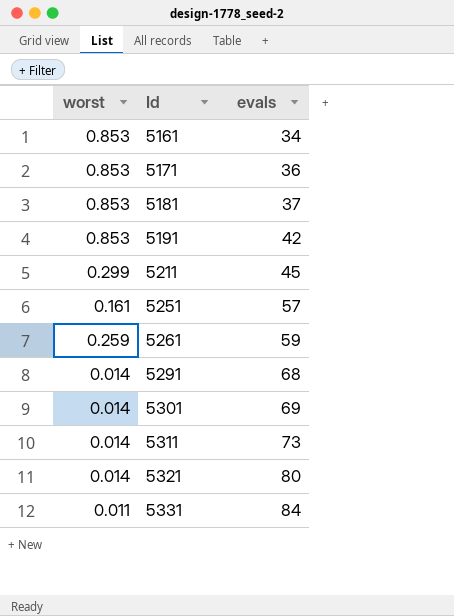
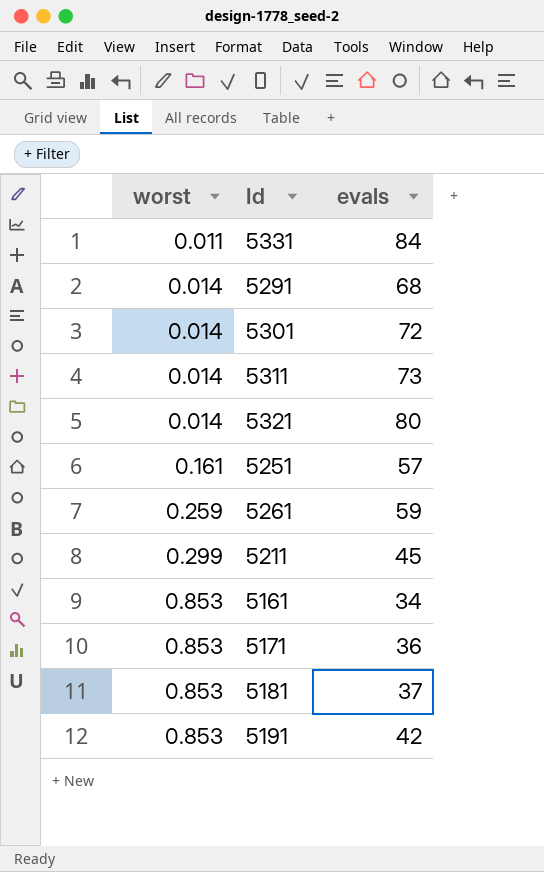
row order: Id ascending -> worst ascending
5301 | evals: 69 -> 72

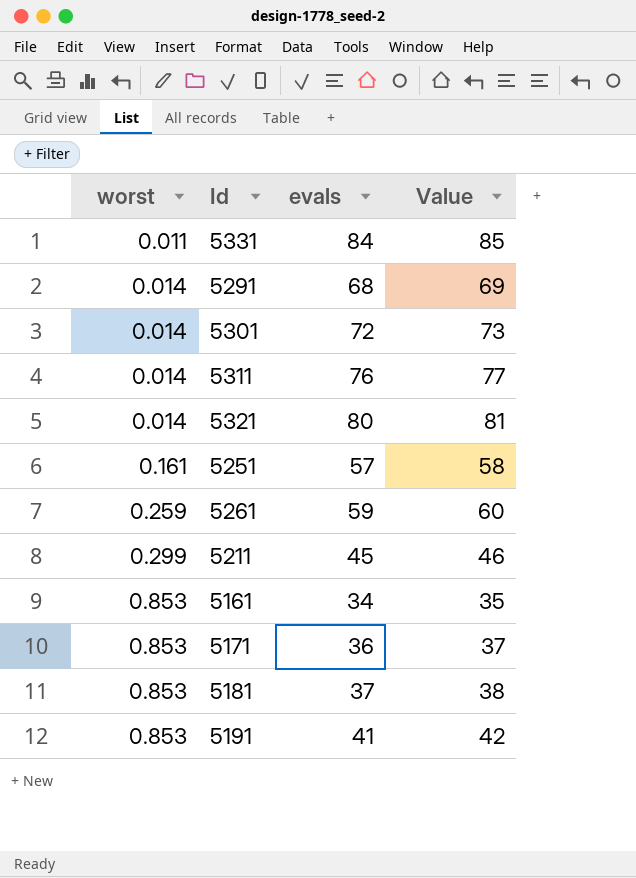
column Value | formula: none -> [evals] + 1
5311 | evals: 73 -> 76
5191 | evals: 42 -> 41

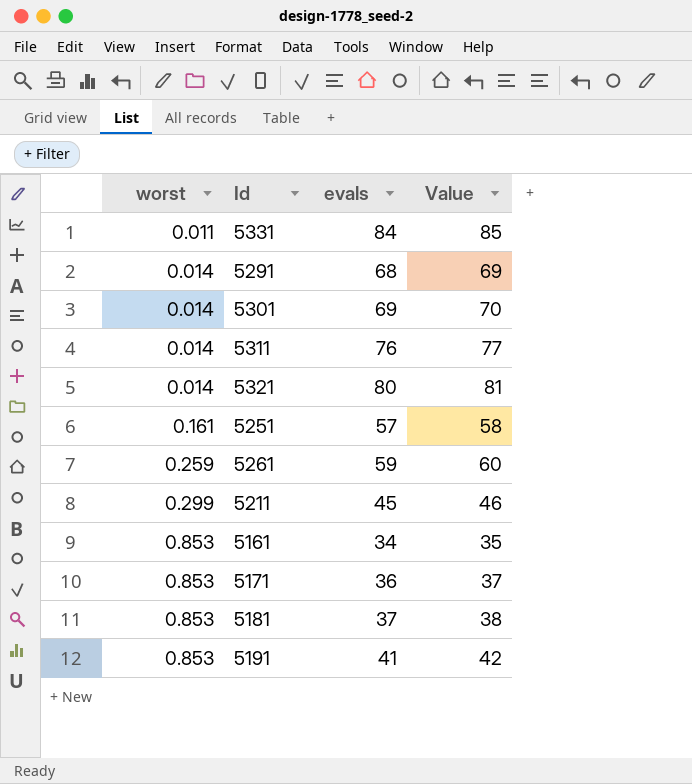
5301 | evals: 72 -> 69
5301 | Value: 73 -> 70

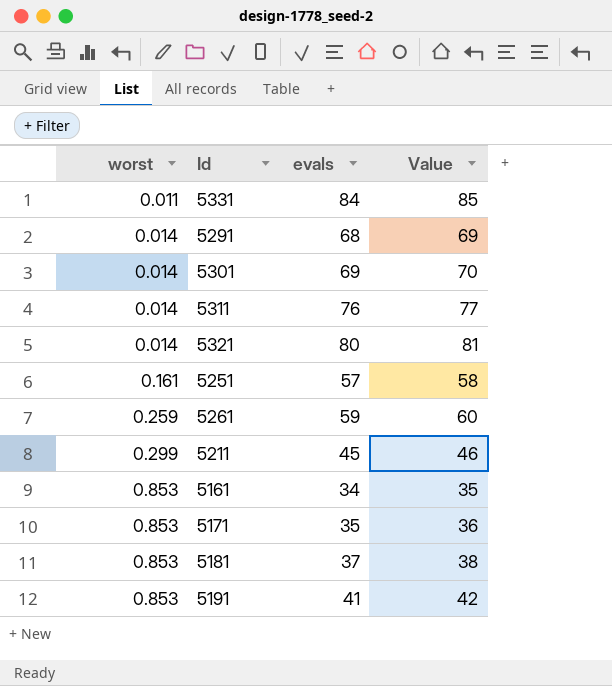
5171 | evals: 36 -> 35
5171 | Value: 37 -> 36

